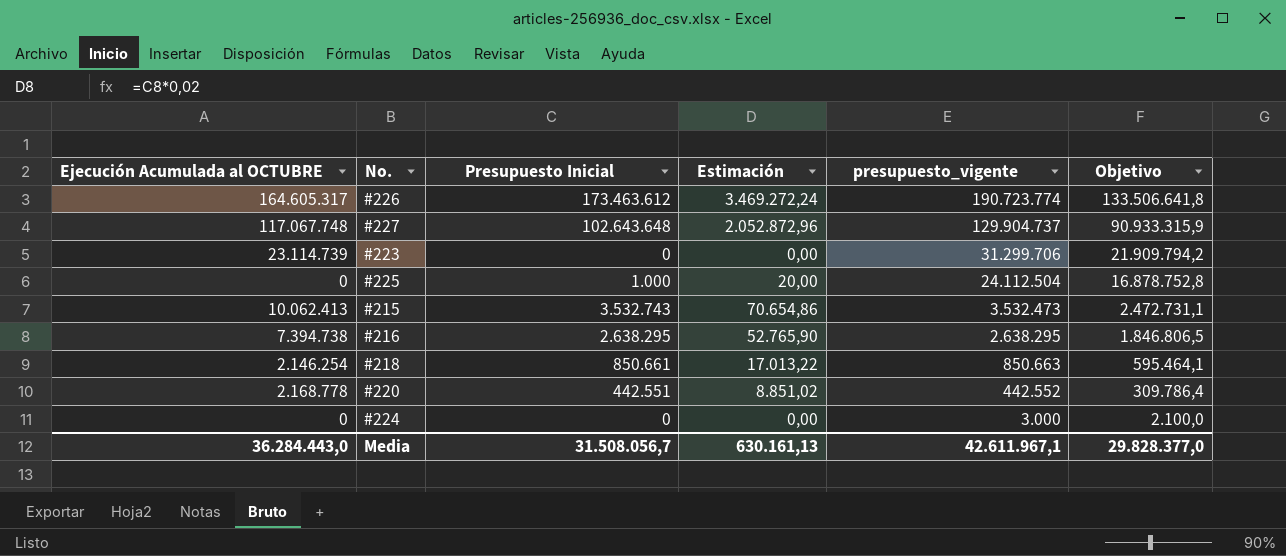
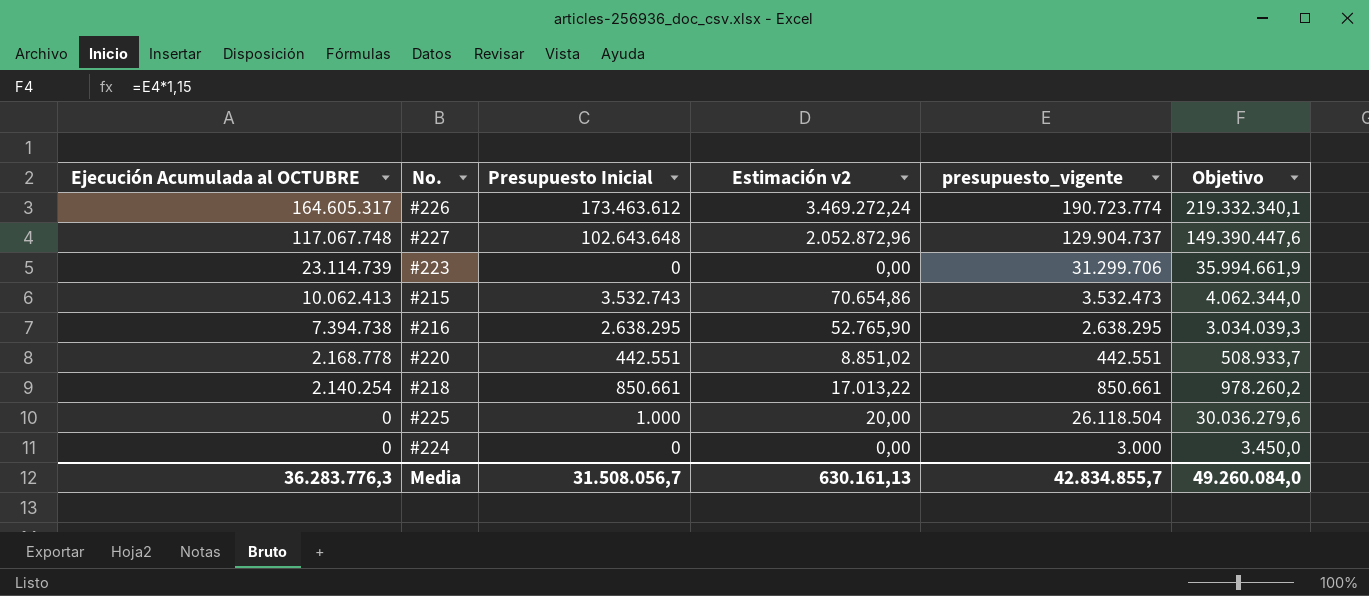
row order: presupuesto_vigente descending -> Ejecución Acumulada al OCTUBRE descending
column name: Estimación -> Estimación v2
column Objetivo | formula: [presupuesto_vigente] * 0,7 -> [presupuesto_vigente] * 1,15
#220 | presupuesto_vigente: 442.552 -> 442.551
#218 | Ejecución Acumulada al OCTUBRE: 2.146.254 -> 2.140.254
#218 | presupuesto_vigente: 850.663 -> 850.661
#225 | presupuesto_vigente: 24.112.504 -> 26.118.504
Media | Ejecución Acumulada al OCTUBRE: 36.284.443,0 -> 36.283.776,3
Media | presupuesto_vigente: 42.611.967,1 -> 42.834.855,7
Media | Objetivo: 29.828.377,0 -> 49.260.084,0

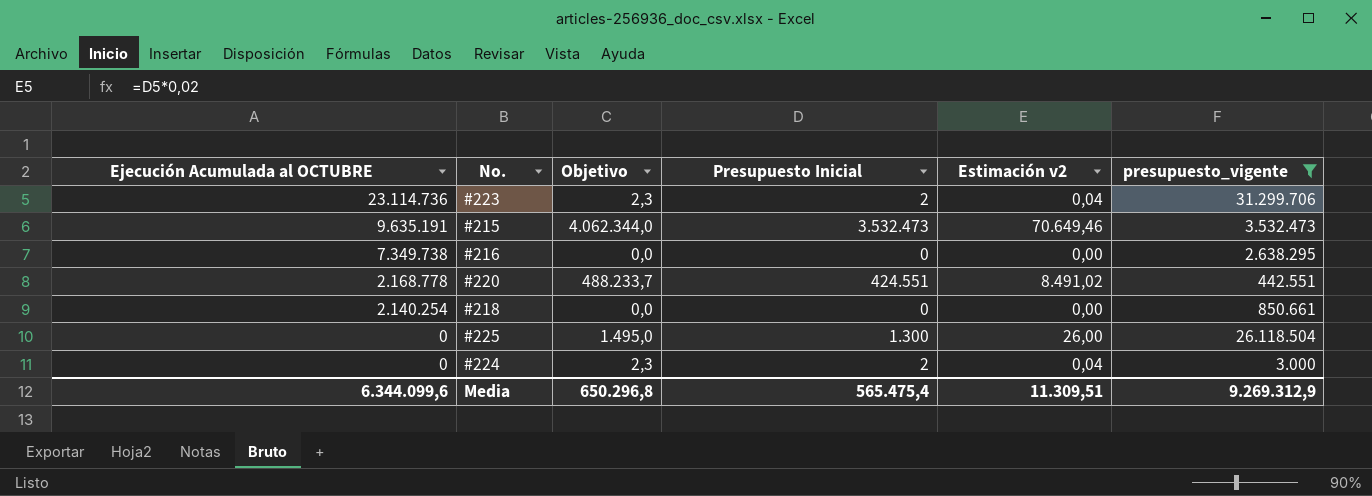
filter: none -> presupuesto_vigente <= 31.299.706
column Objetivo | formula: [presupuesto_vigente] * 1,15 -> [Presupuesto Inicial] * 1,15
column Objetivo | position: 6 -> 3
#223 | Ejecución Acumulada al OCTUBRE: 23.114.739 -> 23.114.736
#223 | Presupuesto Inicial: 0 -> 2
#223 | Estimación v2: 0,00 -> 0,04
#215 | Ejecución Acumulada al OCTUBRE: 10.062.413 -> 9.635.191
#215 | Presupuesto Inicial: 3.532.743 -> 3.532.473
#215 | Estimación v2: 70.654,86 -> 70.649,46
#216 | Ejecución Acumulada al OCTUBRE: 7.394.738 -> 7.349.738
#216 | Presupuesto Inicial: 2.638.295 -> 0
#216 | Estimación v2: 52.765,90 -> 0,00
#220 | Presupuesto Inicial: 442.551 -> 424.551
#220 | Estimación v2: 8.851,02 -> 8.491,02
#218 | Presupuesto Inicial: 850.661 -> 0
#218 | Estimación v2: 17.013,22 -> 0,00
#225 | Presupuesto Inicial: 1.000 -> 1.300
#225 | Estimación v2: 20,00 -> 26,00
#224 | Presupuesto Inicial: 0 -> 2
#224 | Estimación v2: 0,00 -> 0,04
Media | Ejecución Acumulada al OCTUBRE: 36.283.776,3 -> 6.344.099,6
Media | Objetivo: 49.260.084,0 -> 650.296,8
Media | Presupuesto Inicial: 31.508.056,7 -> 565.475,4
Media | Estimación v2: 630.161,13 -> 11.309,51
Media | presupuesto_vigente: 42.834.855,7 -> 9.269.312,9

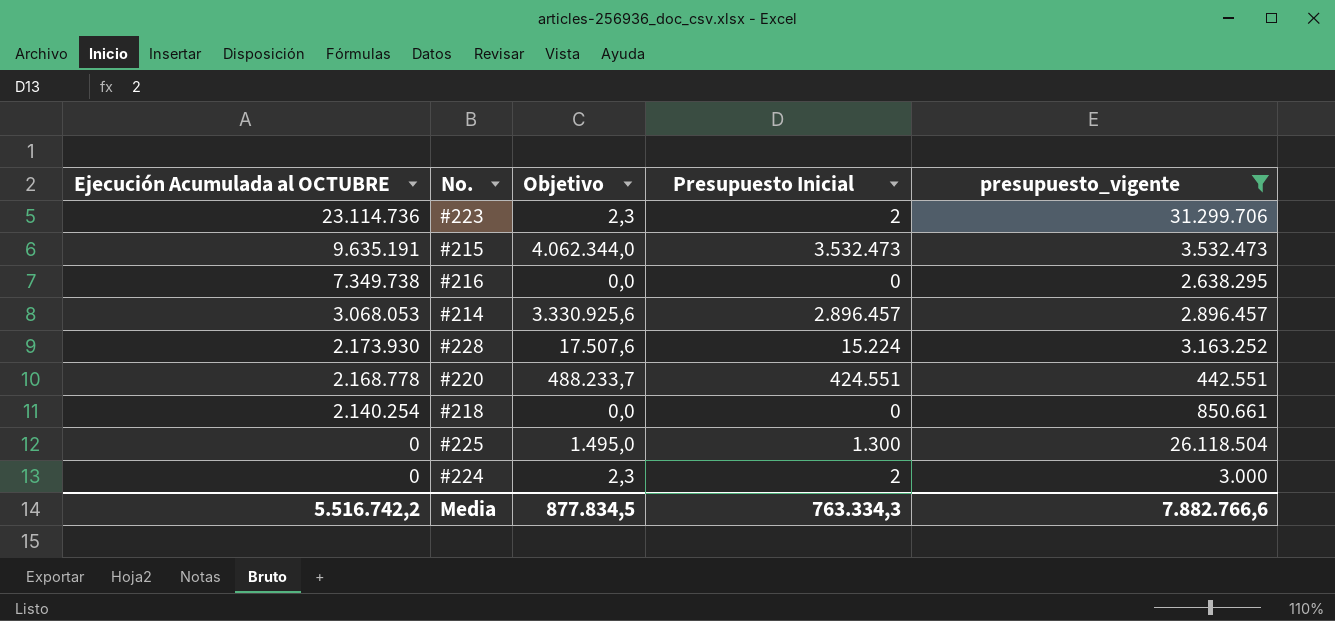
column Estimación v2 | formula: [Presupuesto Inicial] * 0,02 -> none
row #214: none -> 3.068.053 | 3.330.925,6 | 2.896.457 | 2.896.457
row #228: none -> 2.173.930 | 17.507,6 | 15.224 | 3.163.252
Media | Ejecución Acumulada al OCTUBRE: 6.344.099,6 -> 5.516.742,2
Media | Objetivo: 650.296,8 -> 877.834,5
Media | Presupuesto Inicial: 565.475,4 -> 763.334,3
Media | presupuesto_vigente: 9.269.312,9 -> 7.882.766,6

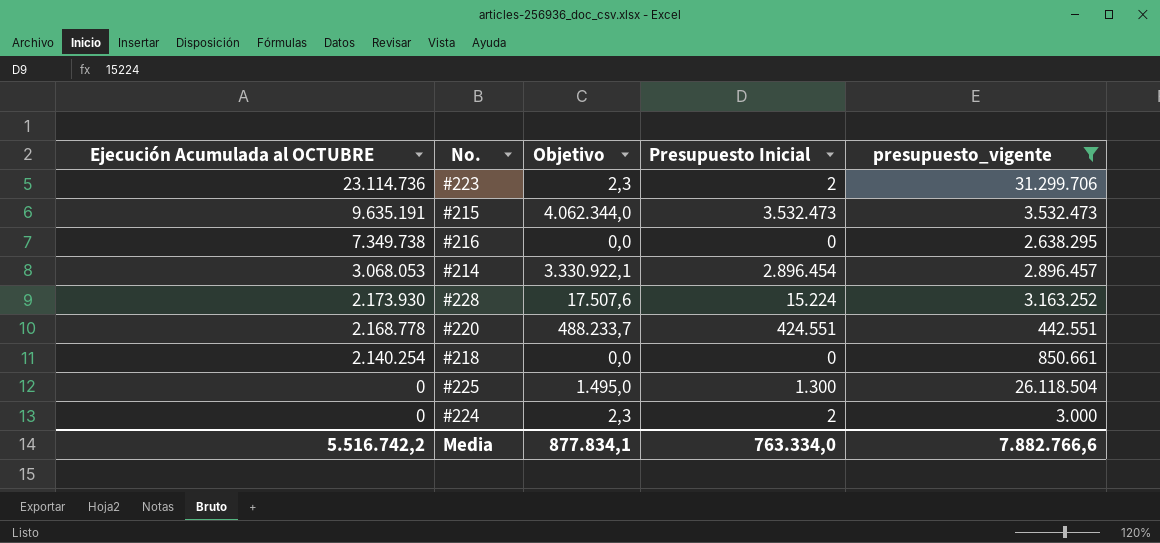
#214 | Objetivo: 3.330.925,6 -> 3.330.922,1
#214 | Presupuesto Inicial: 2.896.457 -> 2.896.454
Media | Objetivo: 877.834,5 -> 877.834,1
Media | Presupuesto Inicial: 763.334,3 -> 763.334,0

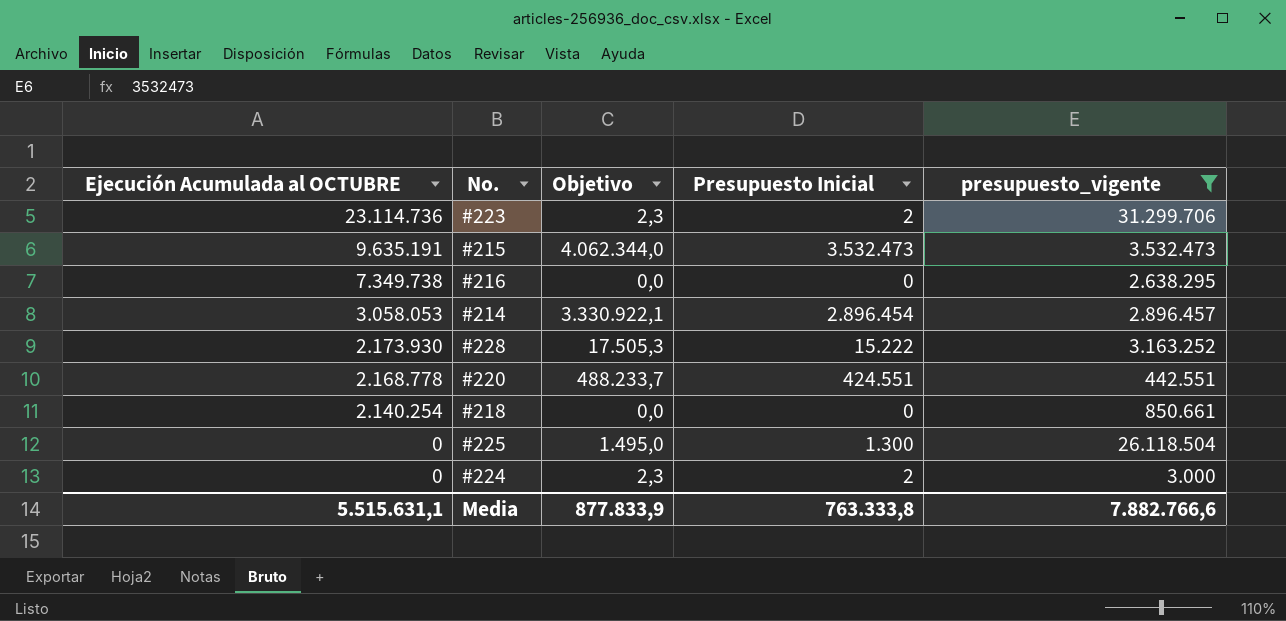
#214 | Ejecución Acumulada al OCTUBRE: 3.068.053 -> 3.058.053
#228 | Objetivo: 17.507,6 -> 17.505,3
#228 | Presupuesto Inicial: 15.224 -> 15.222
Media | Ejecución Acumulada al OCTUBRE: 5.516.742,2 -> 5.515.631,1
Media | Objetivo: 877.834,1 -> 877.833,9
Media | Presupuesto Inicial: 763.334,0 -> 763.333,8

